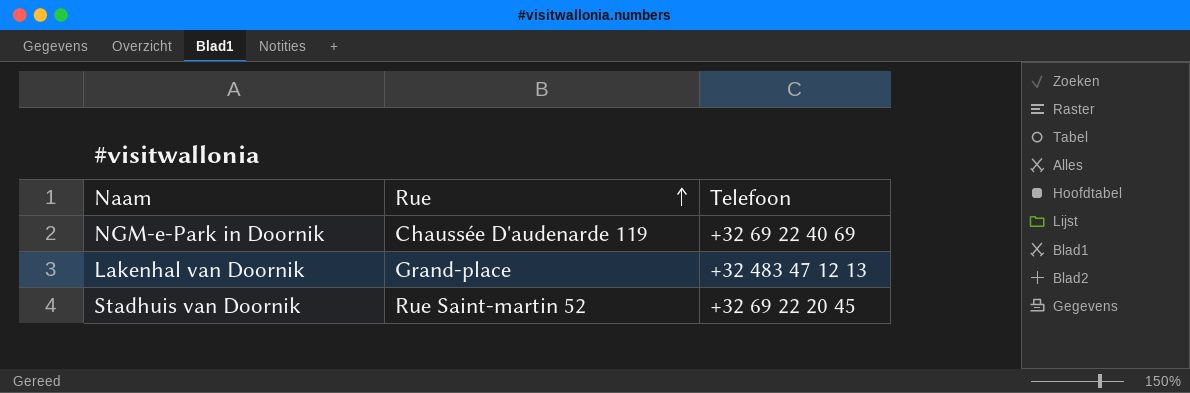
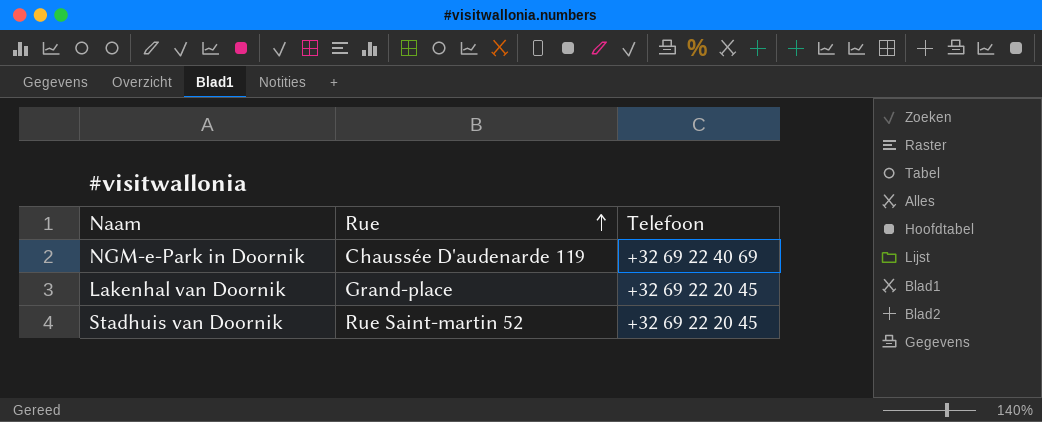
Lakenhal van Doornik | Telefoon: +32 483 47 12 13 -> +32 69 22 20 45

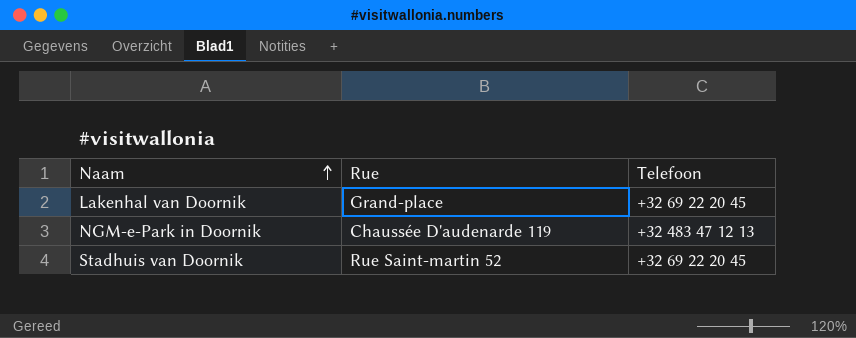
row order: Rue ascending -> Naam ascending
NGM-e-Park in Doornik | Telefoon: +32 69 22 40 69 -> +32 483 47 12 13

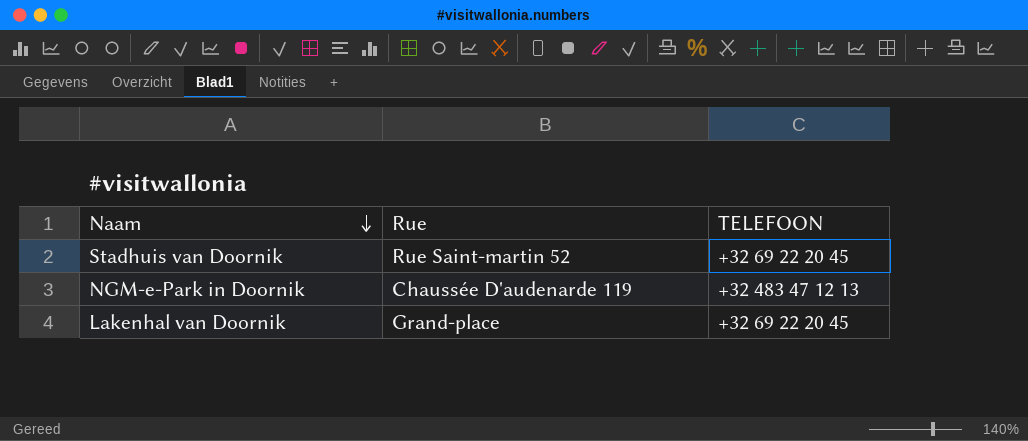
row order: Naam ascending -> Naam descending
column name: Telefoon -> TELEFOON

